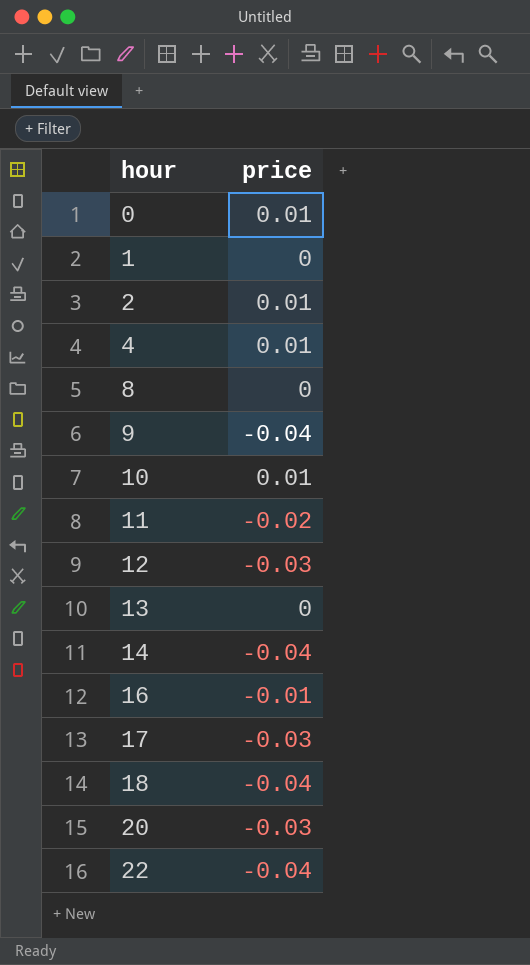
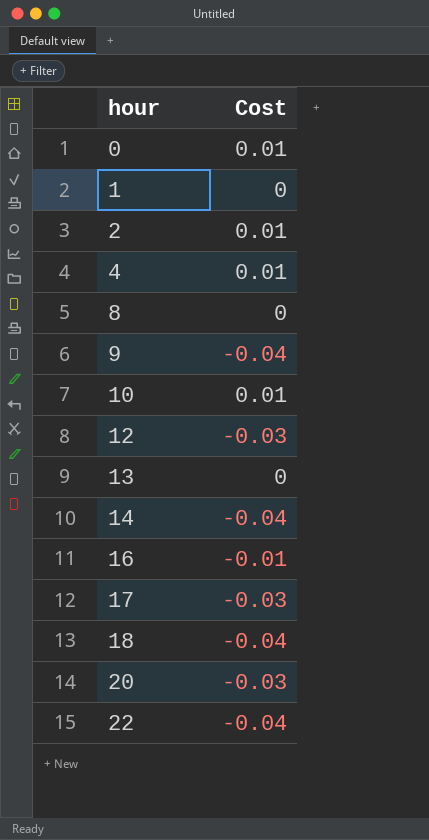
column name: price -> Cost
row 11: -0.02 -> none

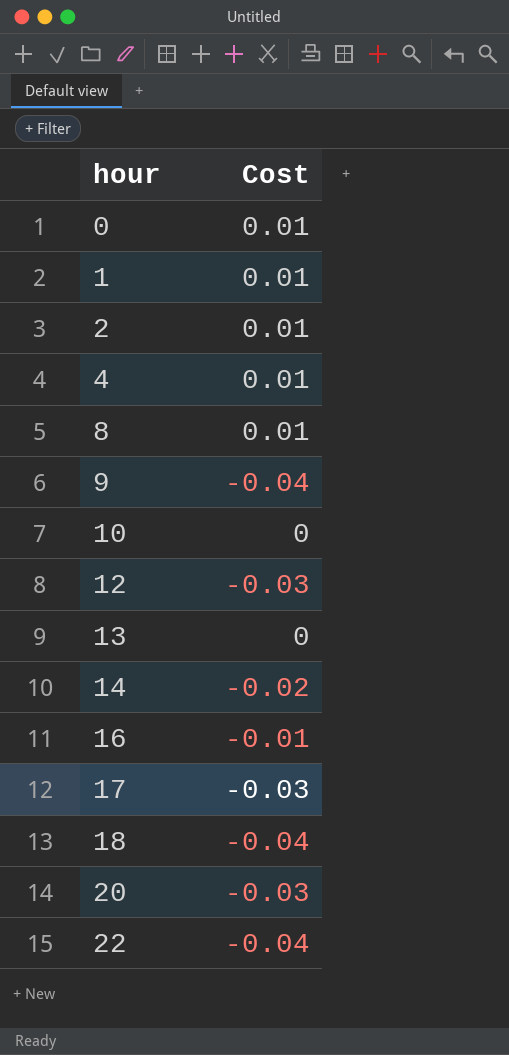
1 | Cost: 0 -> 0.01
8 | Cost: 0 -> 0.01
10 | Cost: 0.01 -> 0
14 | Cost: -0.04 -> -0.02

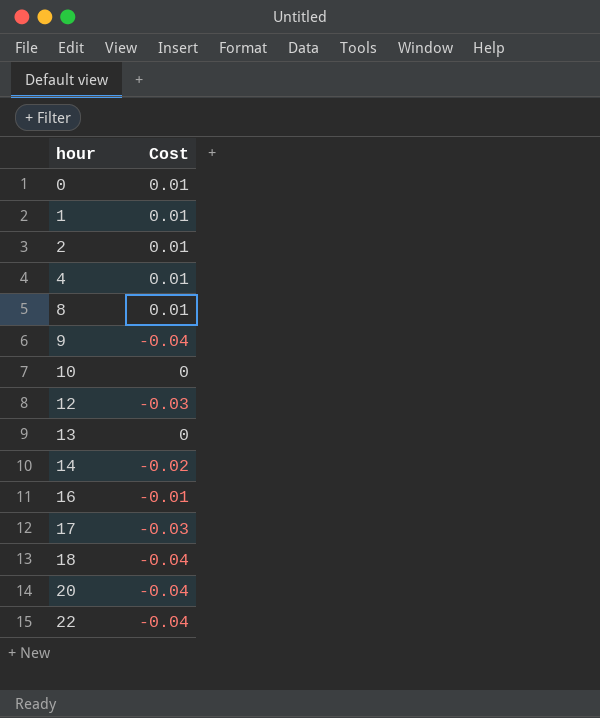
20 | Cost: -0.03 -> -0.04

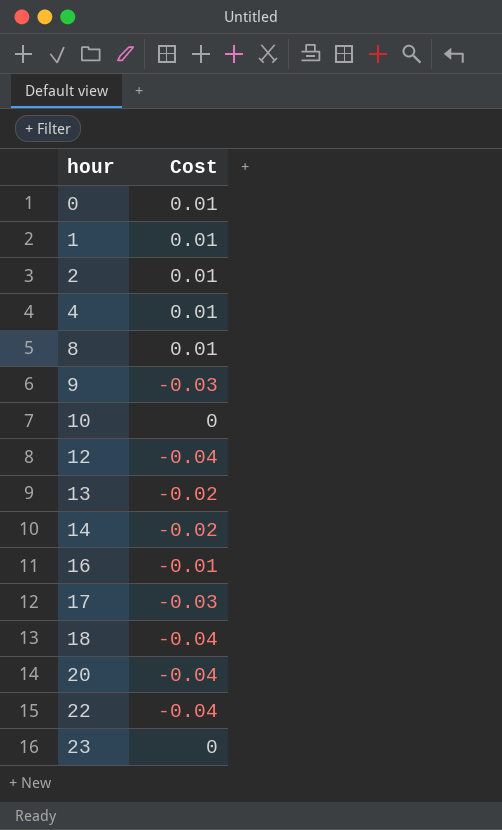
9 | Cost: -0.04 -> -0.03
12 | Cost: -0.03 -> -0.04
13 | Cost: 0 -> -0.02
row 23: none -> 0

